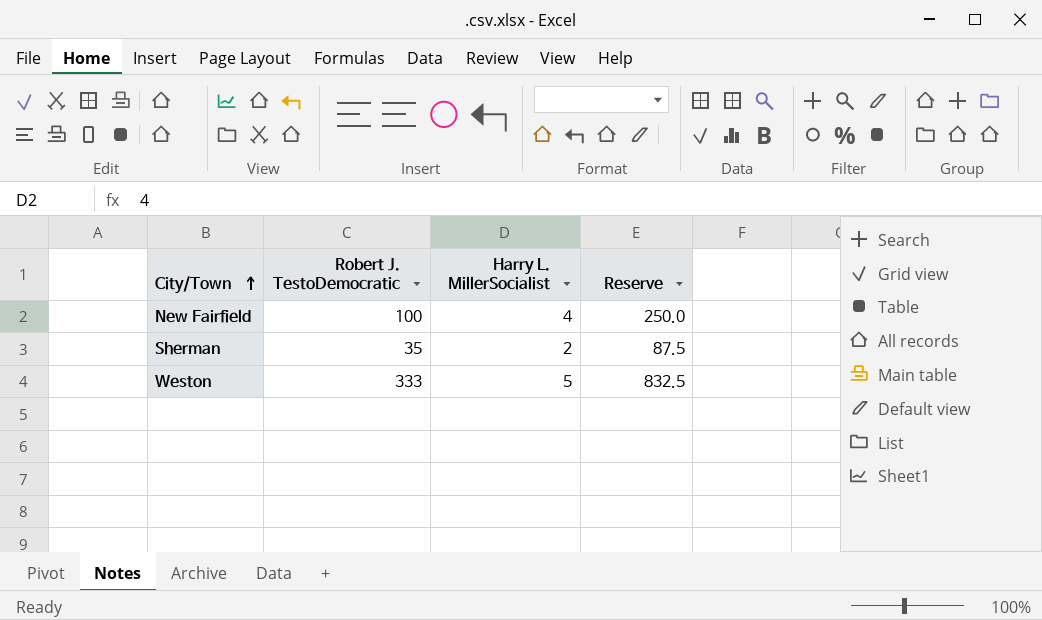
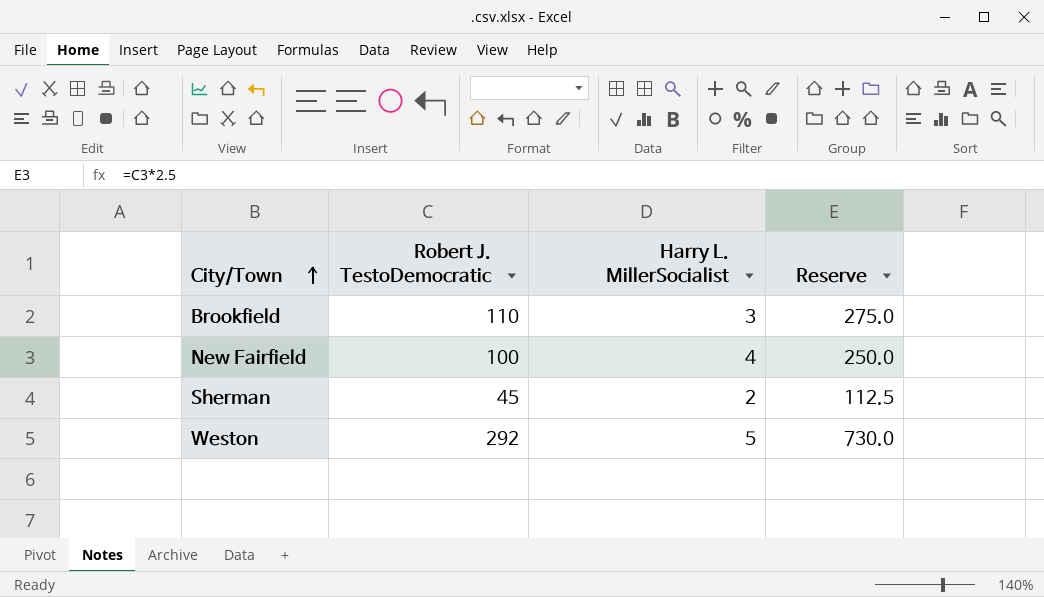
row Brookfield: none -> 110 | 3 | 275.0
Sherman | Robert J. TestoDemocratic: 35 -> 45
Sherman | Reserve: 87.5 -> 112.5
Weston | Robert J. TestoDemocratic: 333 -> 292
Weston | Reserve: 832.5 -> 730.0

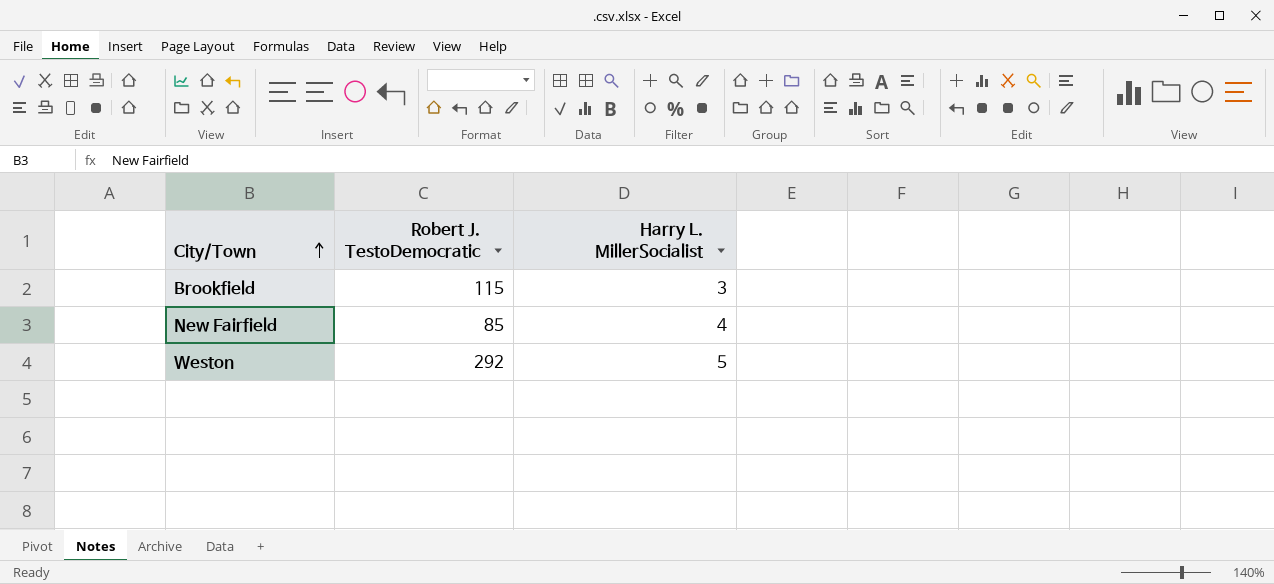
column Reserve | formula: [Robert J. TestoDemocratic] * 2.5 -> none
row Sherman: 45 | 2 | 112.5 -> none
Brookfield | Robert J. TestoDemocratic: 110 -> 115
New Fairfield | Robert J. TestoDemocratic: 100 -> 85

